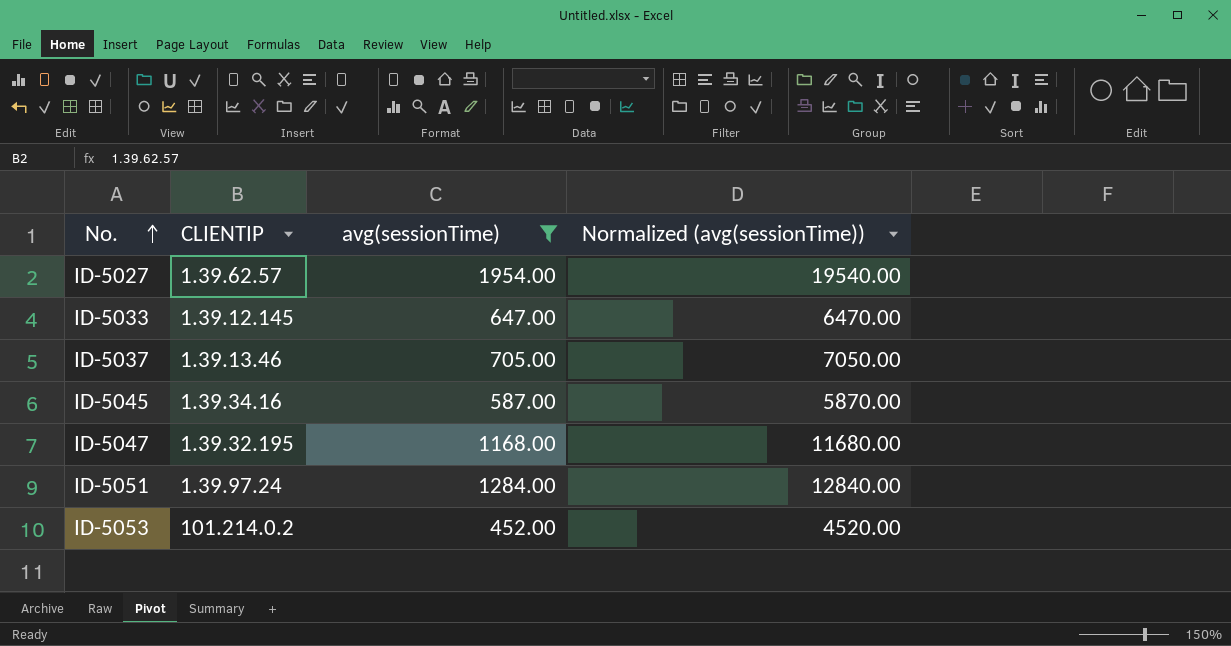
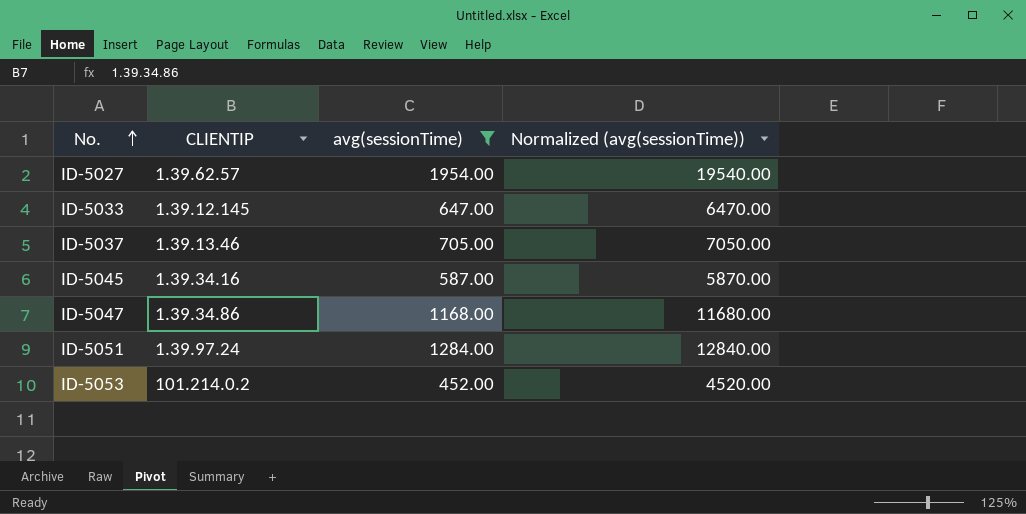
ID-5047 | CLIENTIP: 1.39.32.195 -> 1.39.34.86

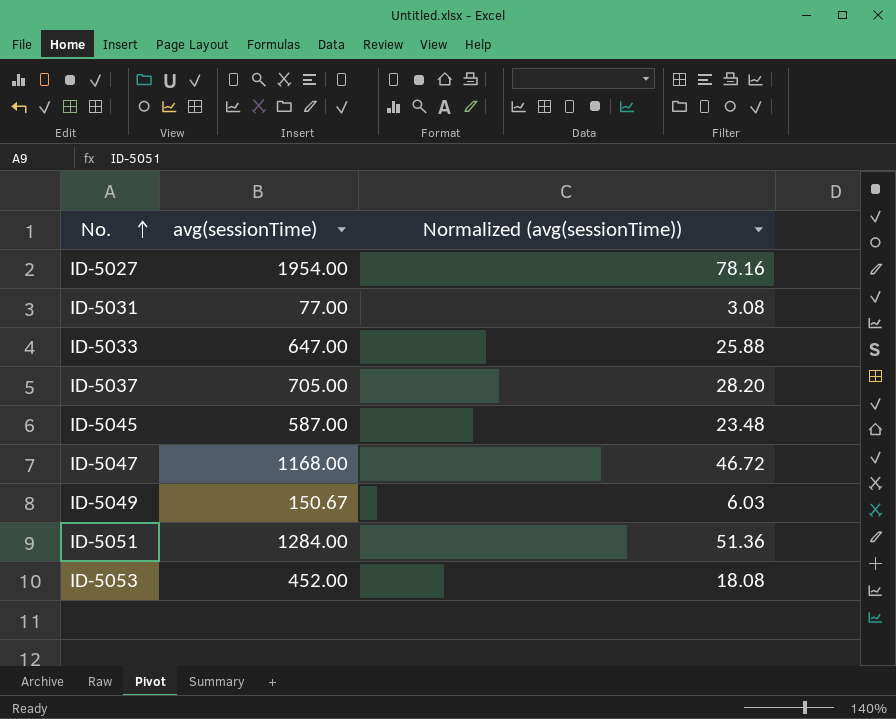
filter: avg(sessionTime) >= 452.00 -> none
column CLIENTIP | position: 2 -> none
column Normalized (avg(sessionTime)) | formula: [avg(sessionTime)] * 10 -> [avg(sessionTime)] * 0.04

